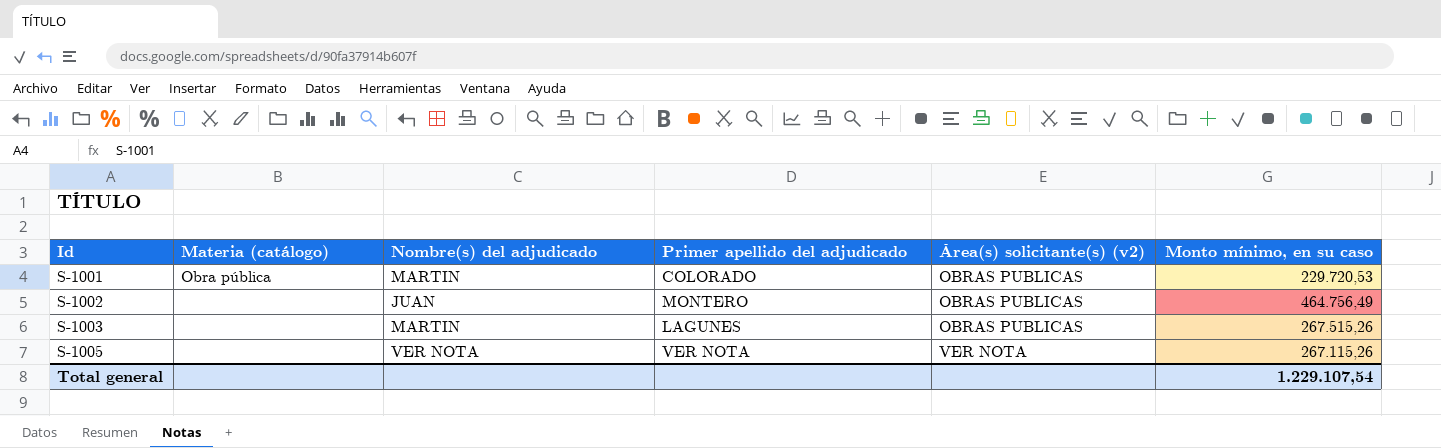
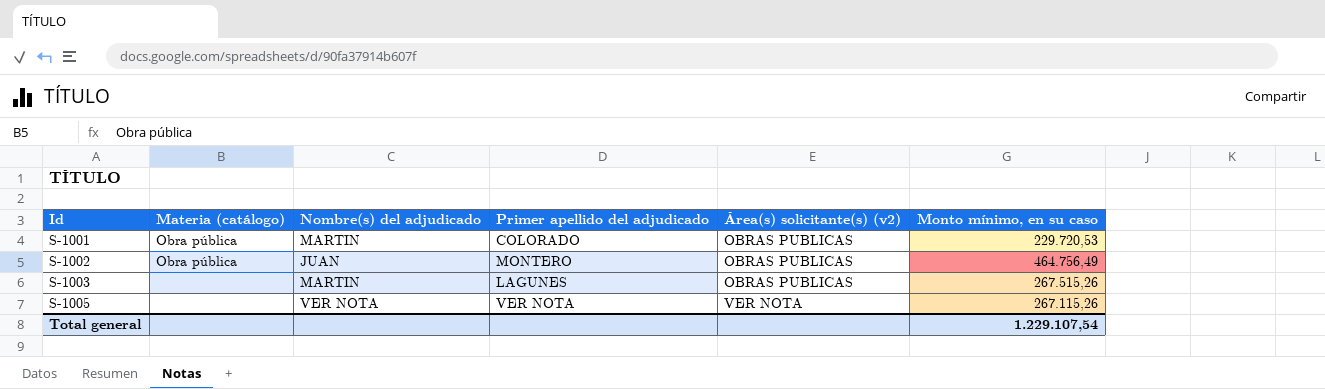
S-1002 | Materia (catálogo): none -> Obra pública

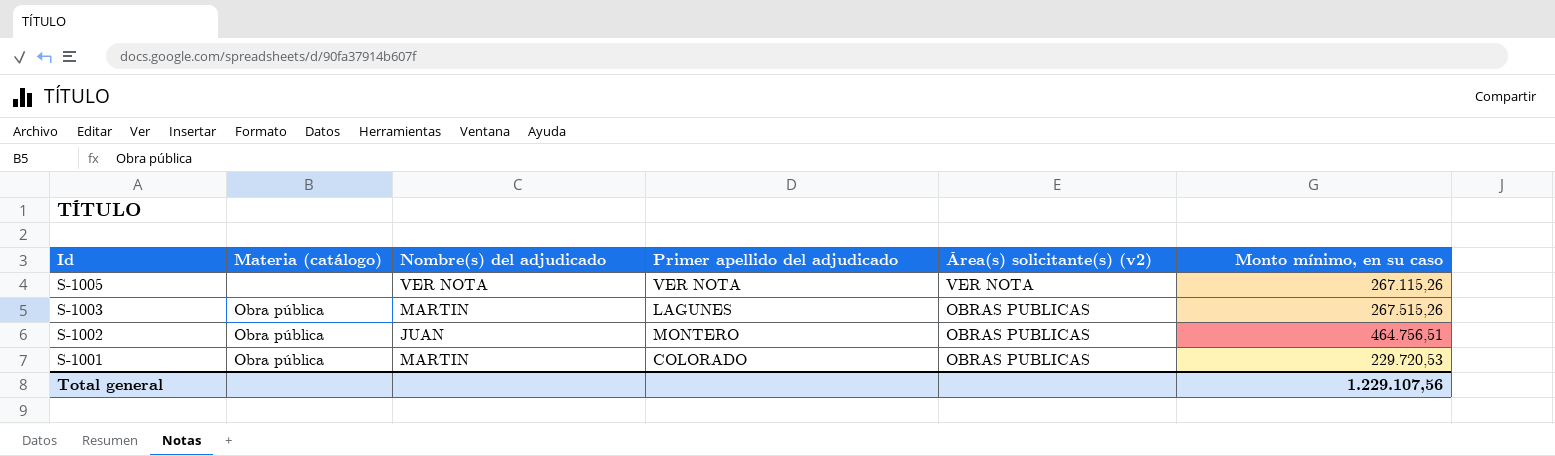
row order: Id ascending -> Id descending
S-1003 | Materia (catálogo): none -> Obra pública
S-1002 | Monto mínimo, en su caso: 464.756,49 -> 464.756,51
Total general | Monto mínimo, en su caso: 1.229.107,54 -> 1.229.107,56

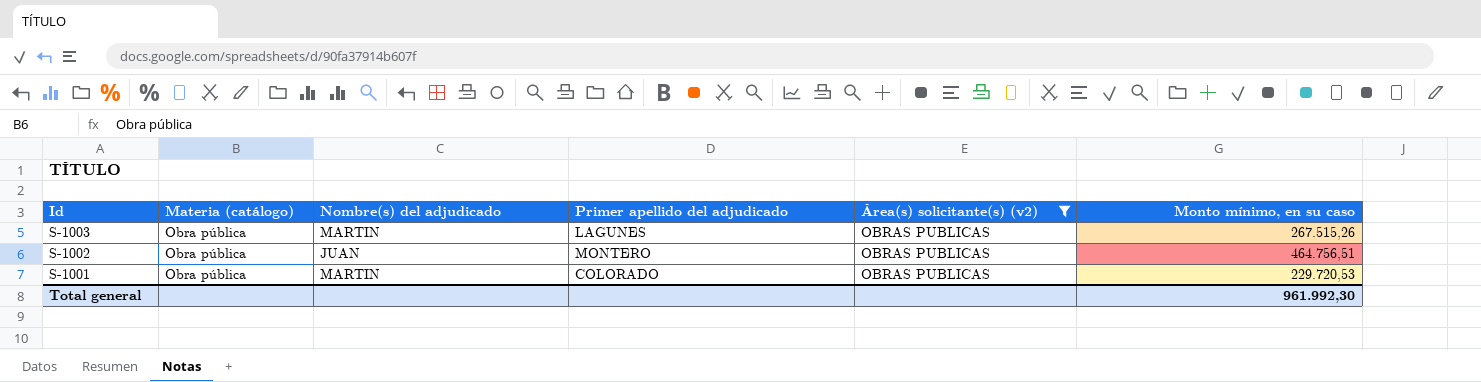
filter: none -> Área(s) solicitante(s) (v2) = OBRAS PUBLICAS
Total general | Monto mínimo, en su caso: 1.229.107,56 -> 961.992,30

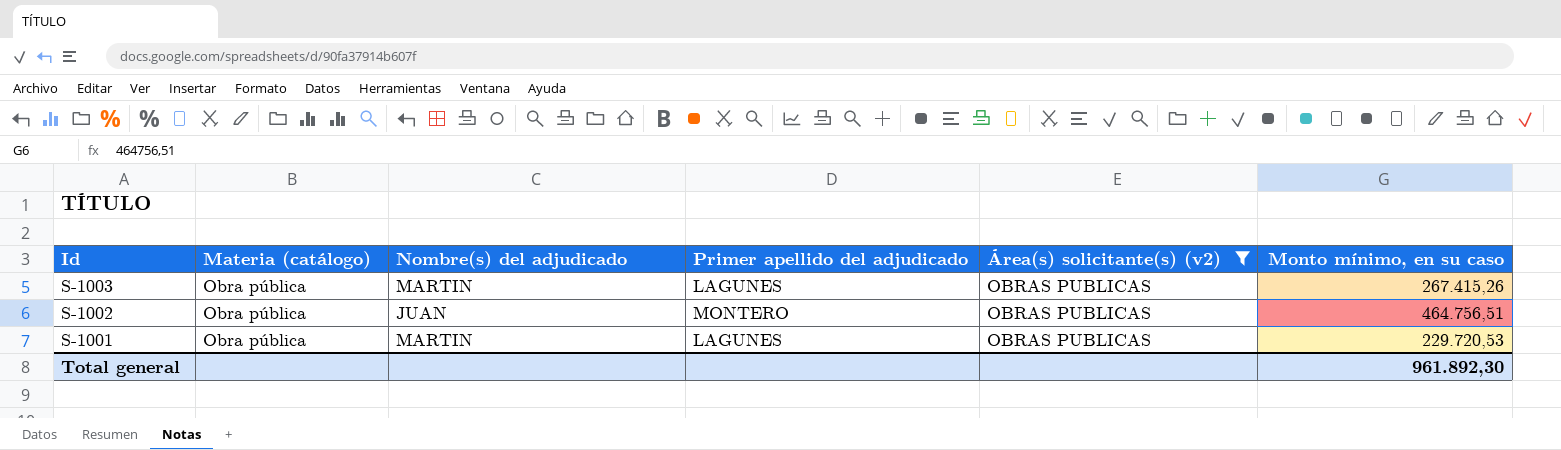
S-1003 | Monto mínimo, en su caso: 267.515,26 -> 267.415,26
S-1001 | Primer apellido del adjudicado: COLORADO -> LAGUNES
Total general | Monto mínimo, en su caso: 961.992,30 -> 961.892,30

